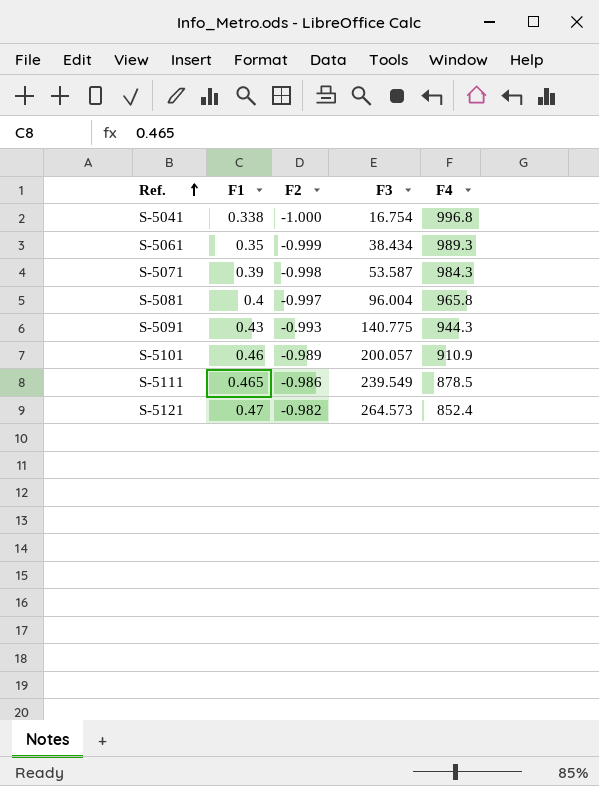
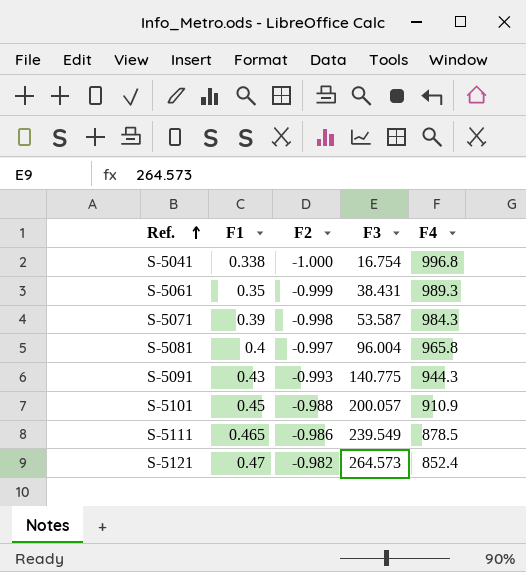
S-5061 | F3: 38.434 -> 38.431
S-5101 | F1: 0.46 -> 0.45
S-5101 | F2: -0.989 -> -0.988

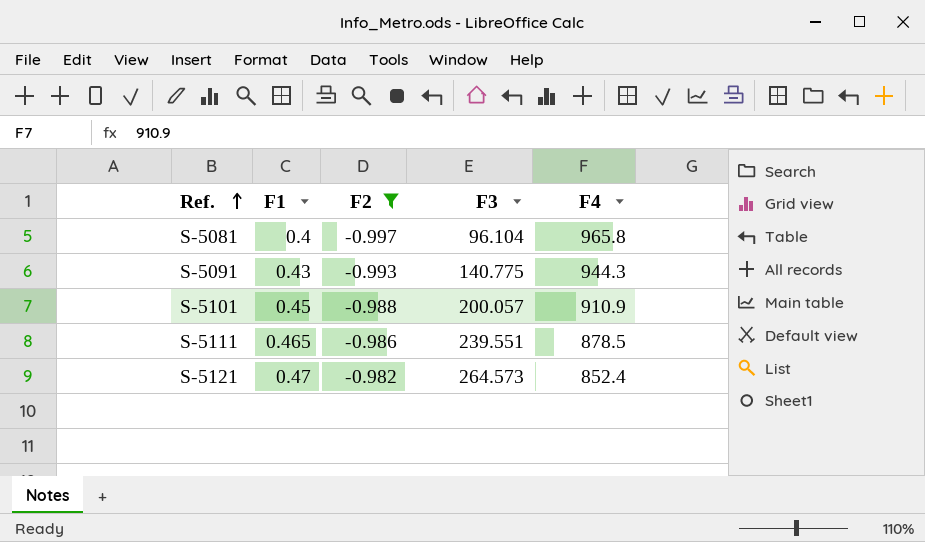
filter: none -> F2 >= -0.997
S-5081 | F3: 96.004 -> 96.104
S-5111 | F3: 239.549 -> 239.551

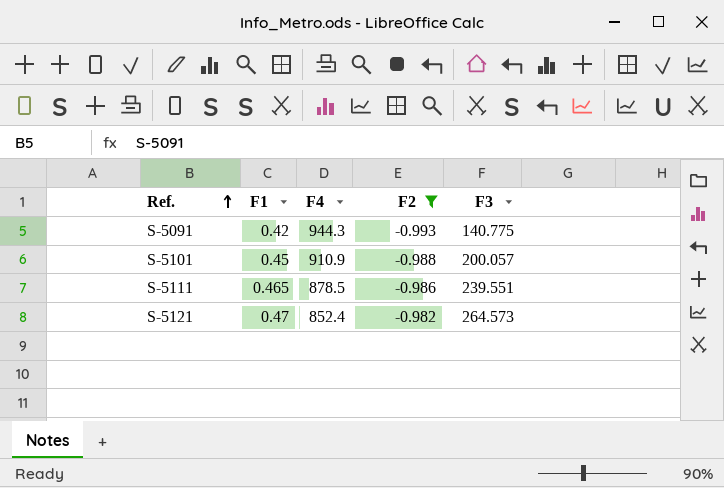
column F4 | position: 5 -> 3
row S-5081: 0.4 | -0.997 | 96.104 | 965.8 -> none
S-5091 | F1: 0.43 -> 0.42

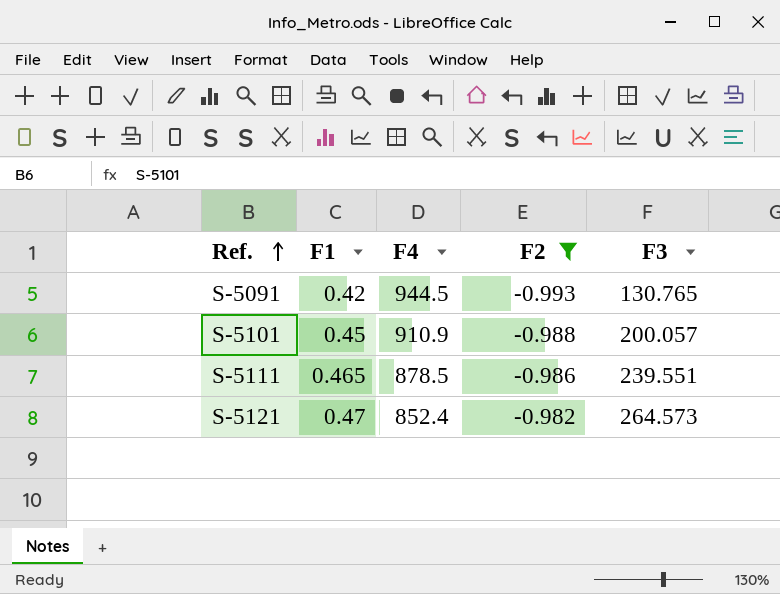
S-5091 | F4: 944.3 -> 944.5
S-5091 | F3: 140.775 -> 130.765

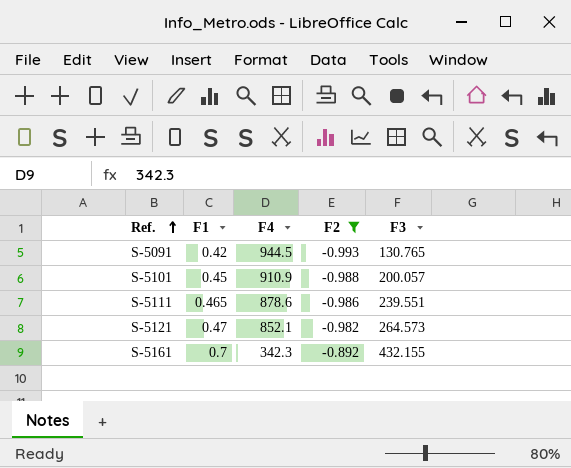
S-5111 | F4: 878.5 -> 878.6
S-5121 | F4: 852.4 -> 852.1
row S-5161: none -> 0.7 | 342.3 | -0.892 | 432.155

